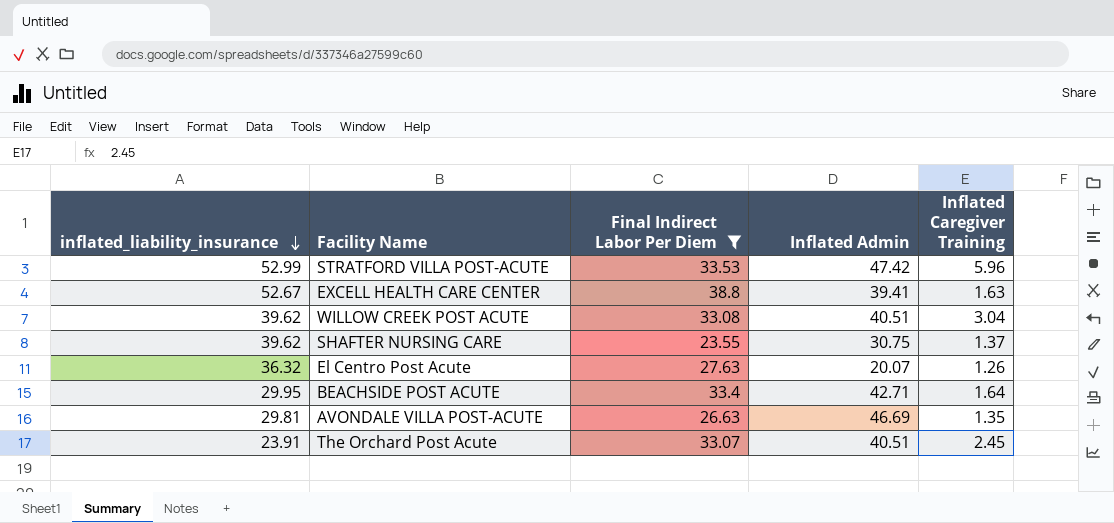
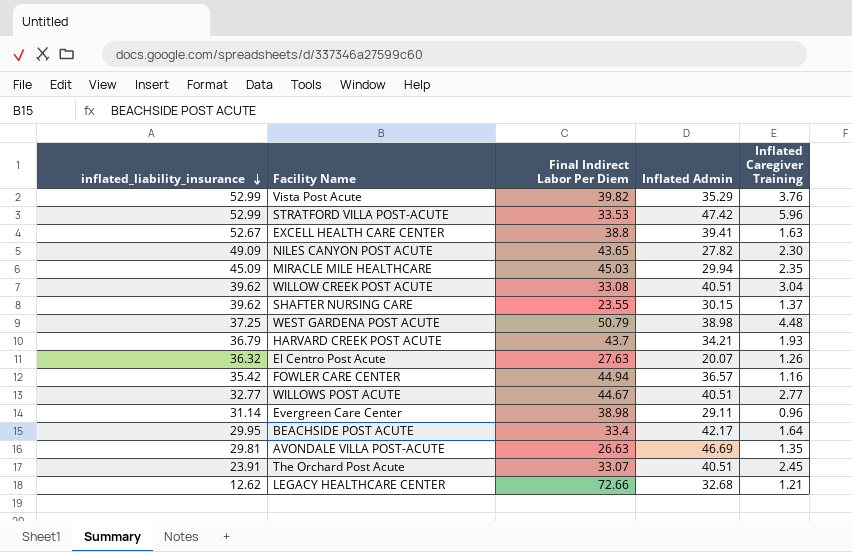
filter: Final Indirect Labor Per Diem <= 38.8 -> none
SHAFTER NURSING CARE | Inflated Admin: 30.75 -> 30.15
BEACHSIDE POST ACUTE | Inflated Admin: 42.71 -> 42.17

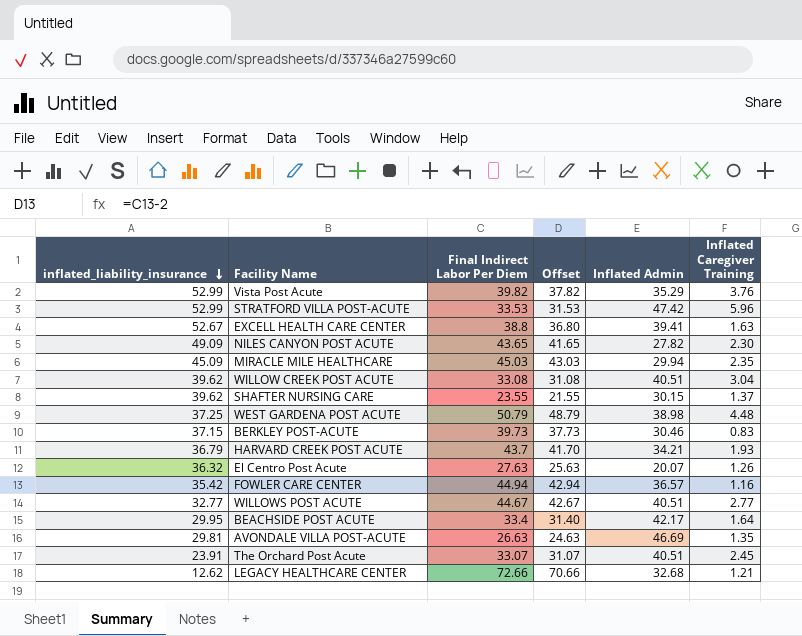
column Offset | formula: none -> [Final Indirect Labor Per Diem] - 2
row Evergreen Care Center: 31.14 | 38.98 | 29.11 | 0.96 -> none
row BERKLEY POST-ACUTE: none -> 37.15 | 39.73 | 37.73 | 30.46 | 0.83

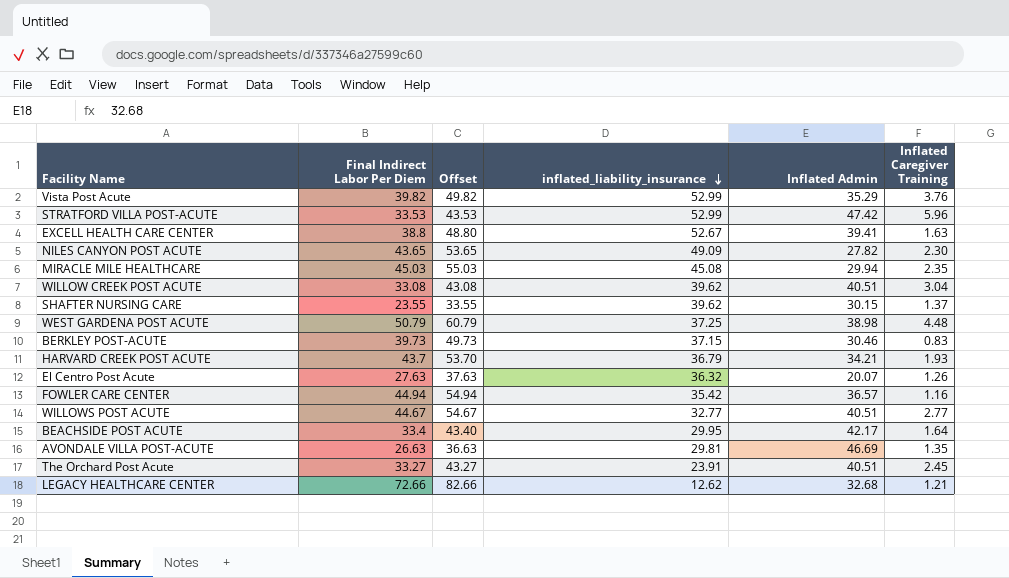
column Offset | formula: [Final Indirect Labor Per Diem] - 2 -> [Final Indirect Labor Per Diem] + 10
column inflated_liability_insurance | position: 1 -> 4
MIRACLE MILE HEALTHCARE | inflated_liability_insurance: 45.09 -> 45.08
The Orchard Post Acute | Final Indirect Labor Per Diem: 33.07 -> 33.27

